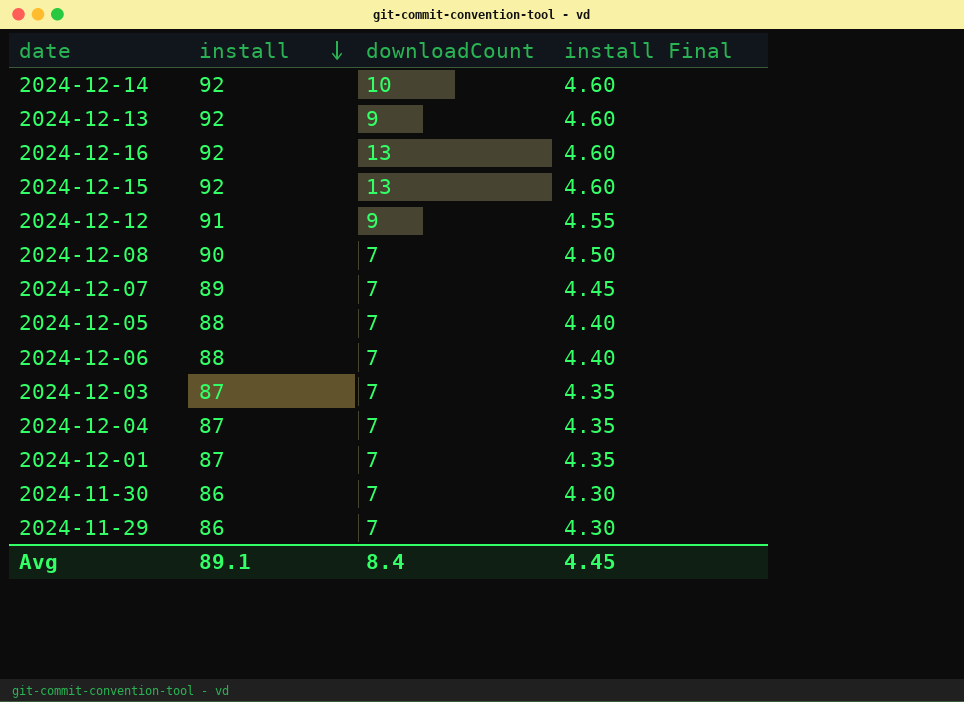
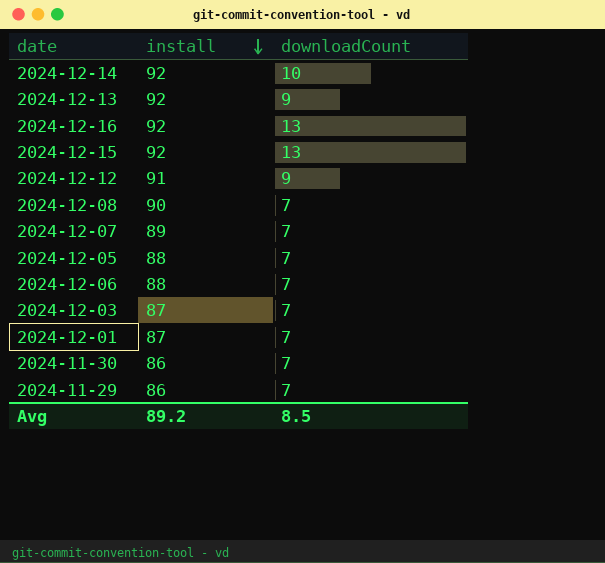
column install Final | formula: [install] * 0.05 -> none
row 2024-12-04: 87 | 7 | 4.35 -> none
Avg | install: 89.1 -> 89.2
Avg | downloadCount: 8.4 -> 8.5

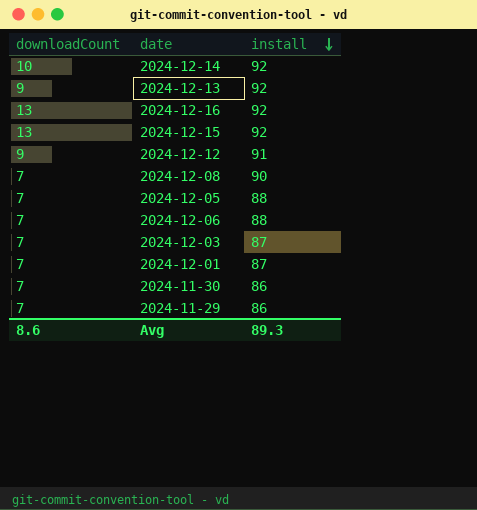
column downloadCount | position: 3 -> 1
row 2024-12-07: 89 | 7 -> none
Avg | downloadCount: 8.5 -> 8.6
Avg | install: 89.2 -> 89.3

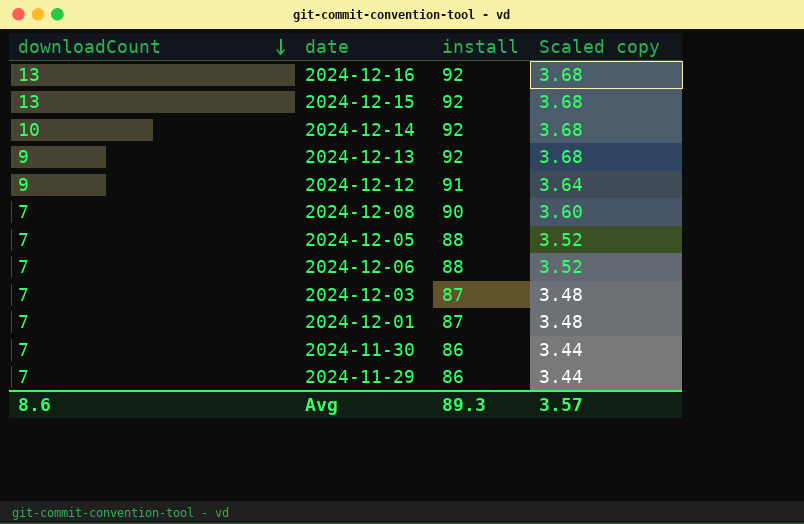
row order: install descending -> downloadCount descending
column Scaled copy | formula: none -> [install] * 0.04

